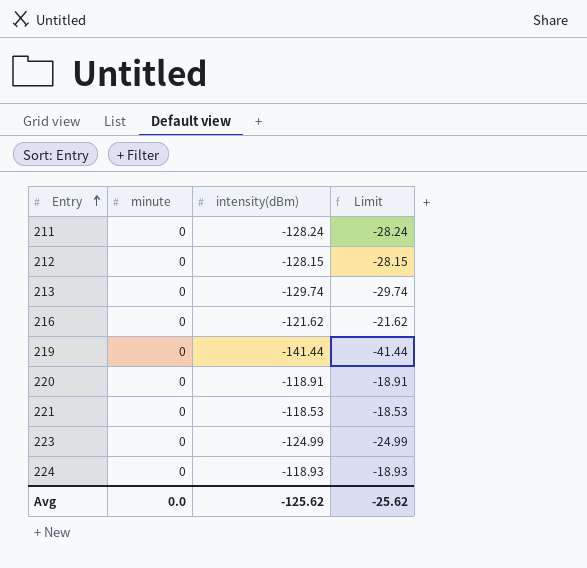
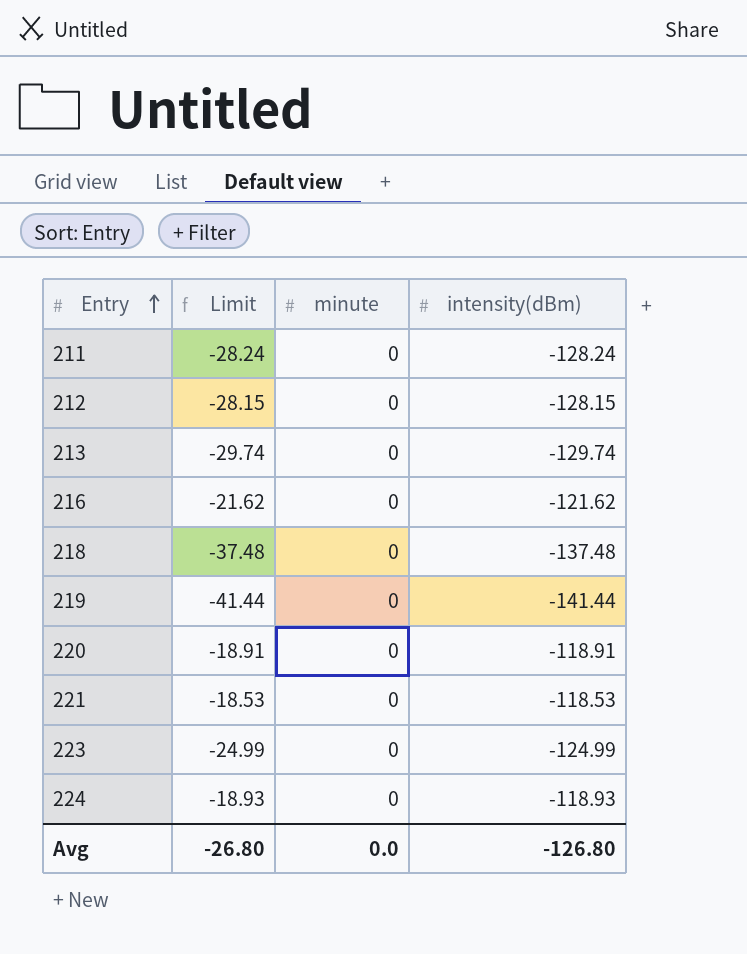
column Limit | position: 4 -> 2
row 218: none -> -37.48 | 0 | -137.48
Avg | Limit: -25.62 -> -26.80
Avg | intensity(dBm): -125.62 -> -126.80

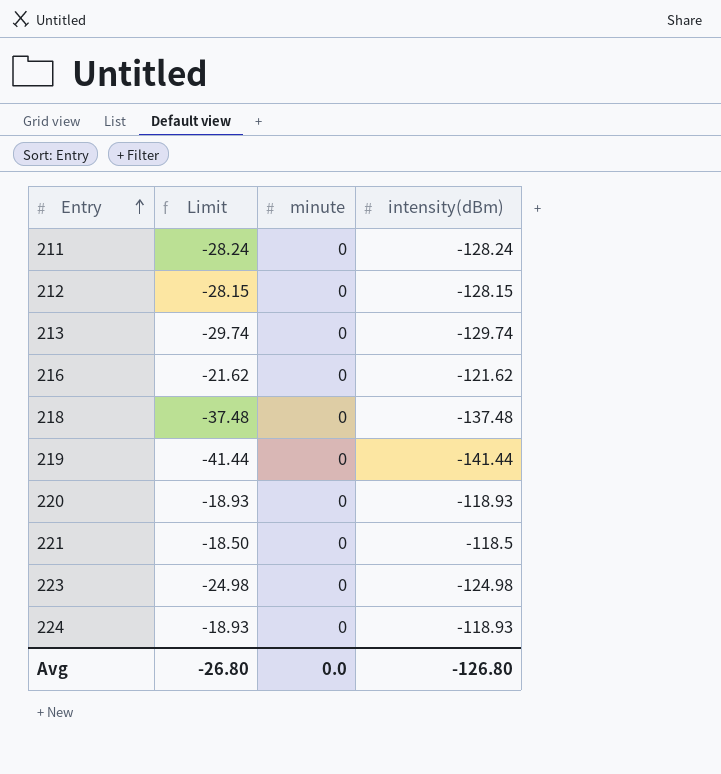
220 | Limit: -18.91 -> -18.93
220 | intensity(dBm): -118.91 -> -118.93
221 | Limit: -18.53 -> -18.50
221 | intensity(dBm): -118.53 -> -118.5
223 | Limit: -24.99 -> -24.98
223 | intensity(dBm): -124.99 -> -124.98

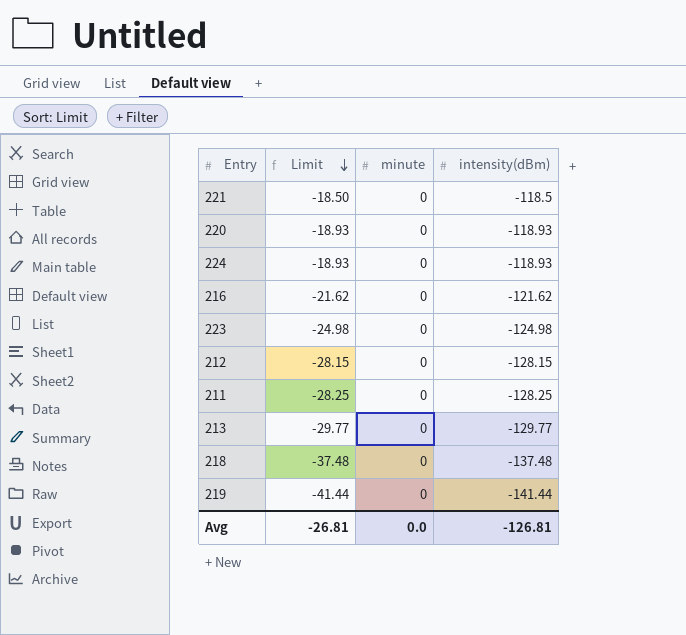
row order: Entry ascending -> Limit descending
211 | Limit: -28.24 -> -28.25
211 | intensity(dBm): -128.24 -> -128.25
213 | Limit: -29.74 -> -29.77
213 | intensity(dBm): -129.74 -> -129.77
Avg | Limit: -26.80 -> -26.81
Avg | intensity(dBm): -126.80 -> -126.81

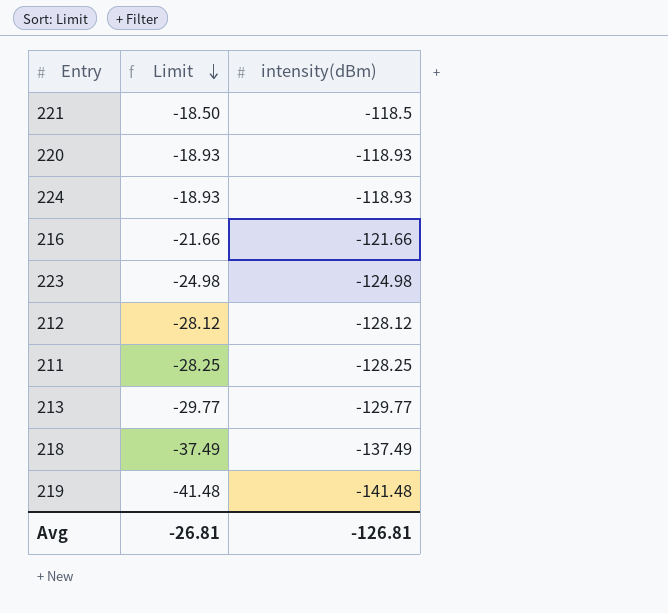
column minute | position: 3 -> none
216 | Limit: -21.62 -> -21.66
216 | intensity(dBm): -121.62 -> -121.66
212 | Limit: -28.15 -> -28.12
212 | intensity(dBm): -128.15 -> -128.12
218 | Limit: -37.48 -> -37.49
218 | intensity(dBm): -137.48 -> -137.49
219 | Limit: -41.44 -> -41.48
219 | intensity(dBm): -141.44 -> -141.48

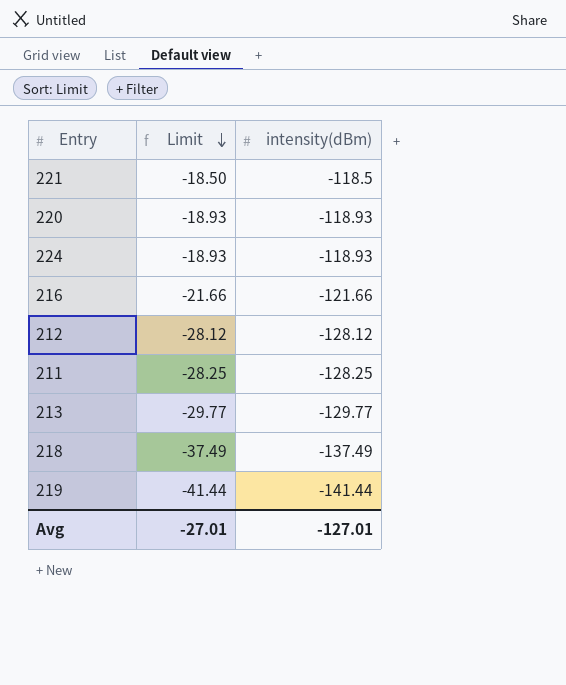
row 223: -24.98 | -124.98 -> none
219 | Limit: -41.48 -> -41.44
219 | intensity(dBm): -141.48 -> -141.44
Avg | Limit: -26.81 -> -27.01
Avg | intensity(dBm): -126.81 -> -127.01

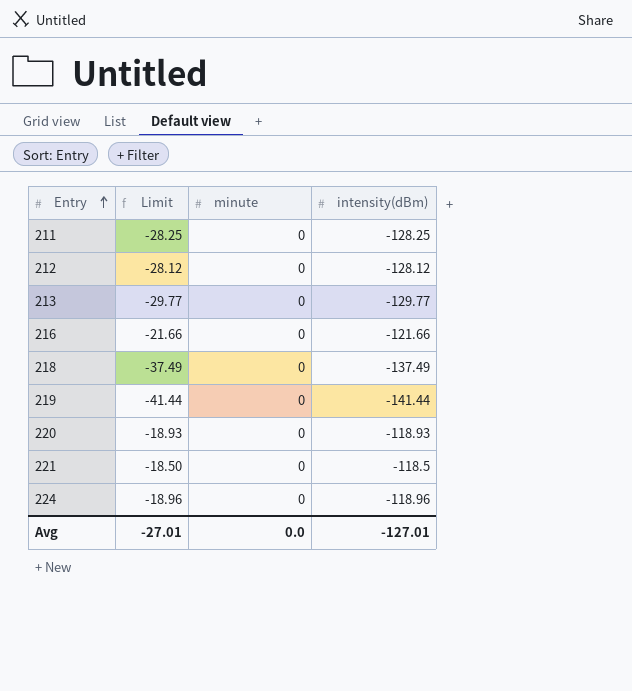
row order: Limit descending -> Entry ascending
column minute | position: none -> 3
224 | Limit: -18.93 -> -18.96
224 | intensity(dBm): -118.93 -> -118.96

